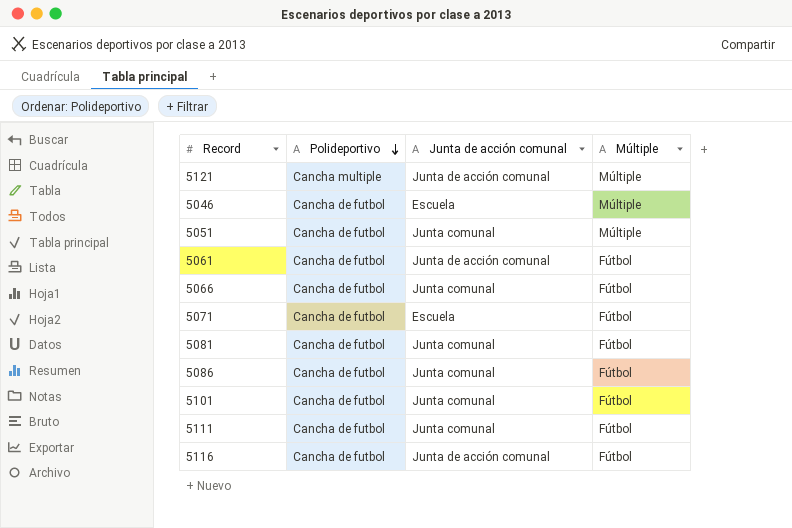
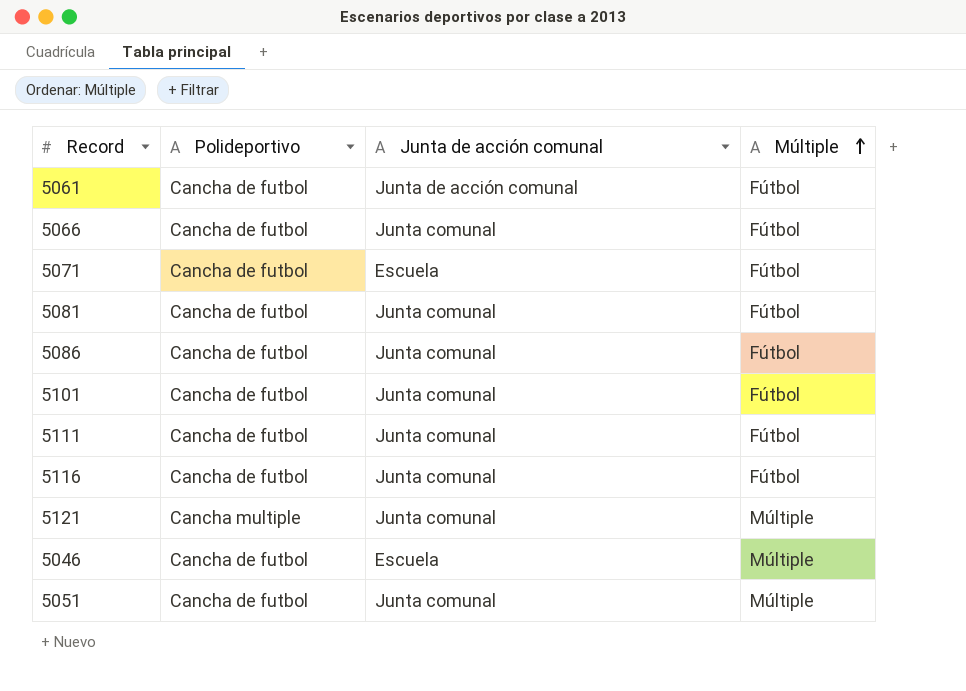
row order: Polideportivo descending -> Múltiple ascending
5116 | Junta de acción comunal: Junta de acción comunal -> Junta comunal
5121 | Junta de acción comunal: Junta de acción comunal -> Junta comunal

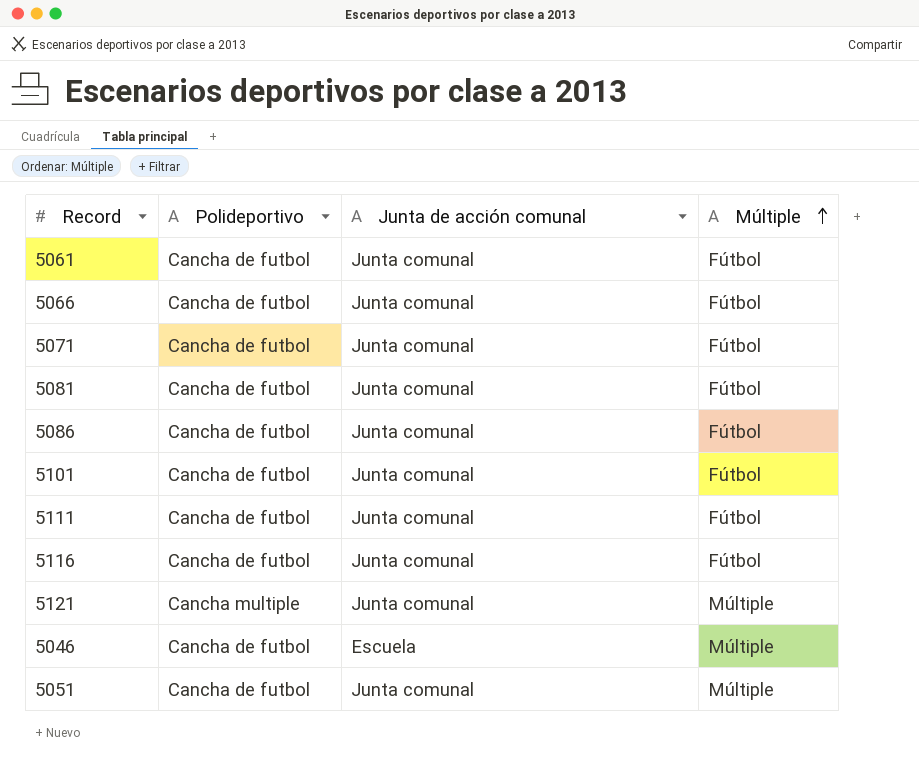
5061 | Junta de acción comunal: Junta de acción comunal -> Junta comunal
5071 | Junta de acción comunal: Escuela -> Junta comunal

